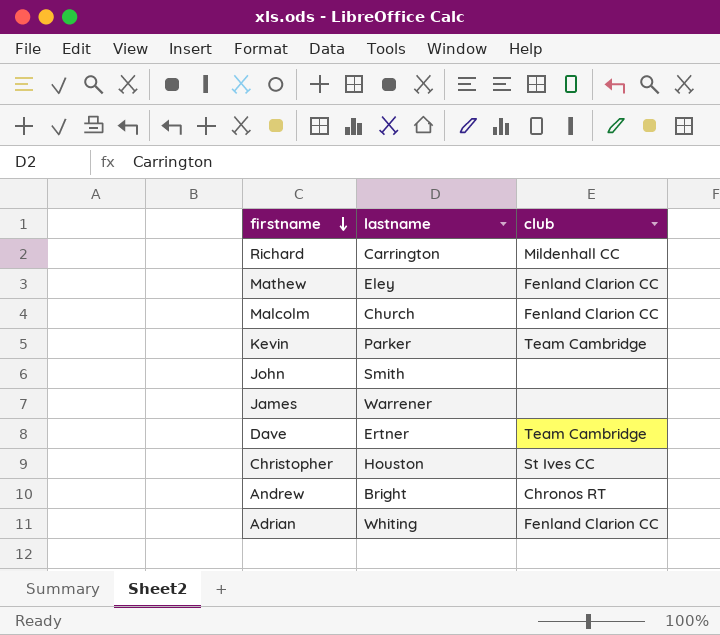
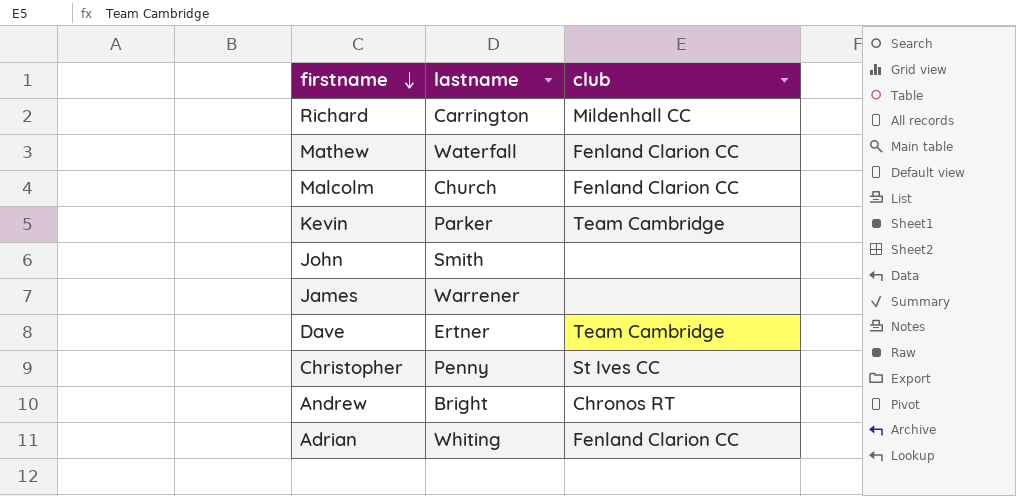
Mathew | lastname: Eley -> Waterfall
Christopher | lastname: Houston -> Penny

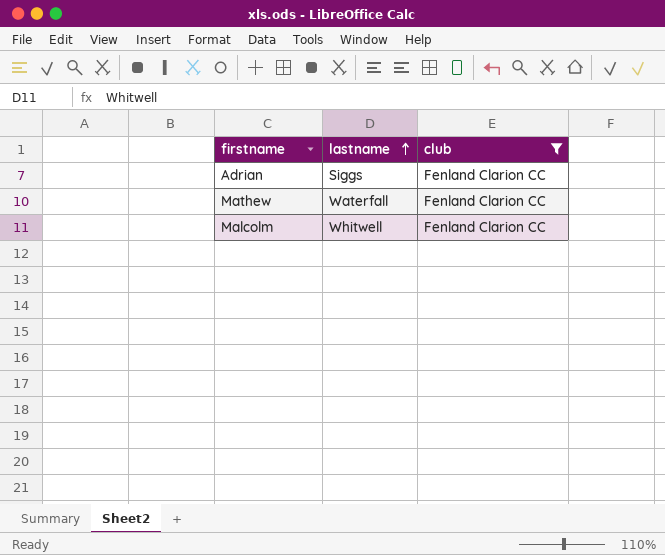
filter: none -> club = Fenland Clarion CC
row order: firstname descending -> lastname ascending
Adrian | lastname: Whiting -> Siggs
Malcolm | lastname: Church -> Whitwell

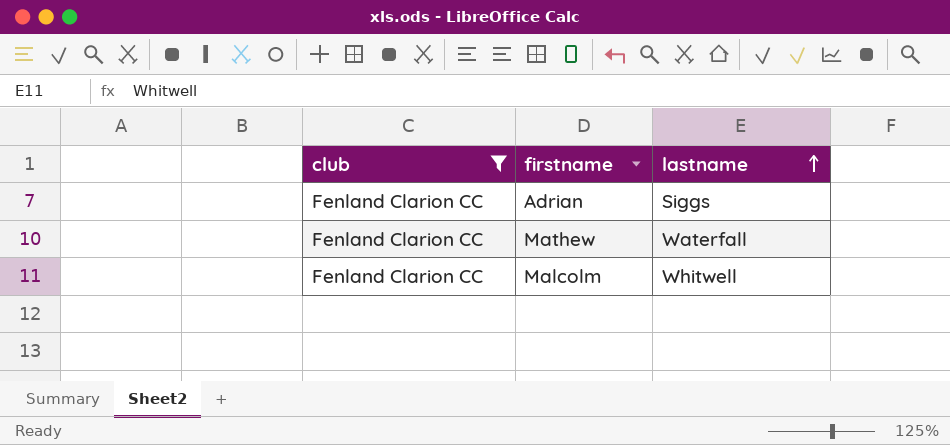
column club | position: 3 -> 1

